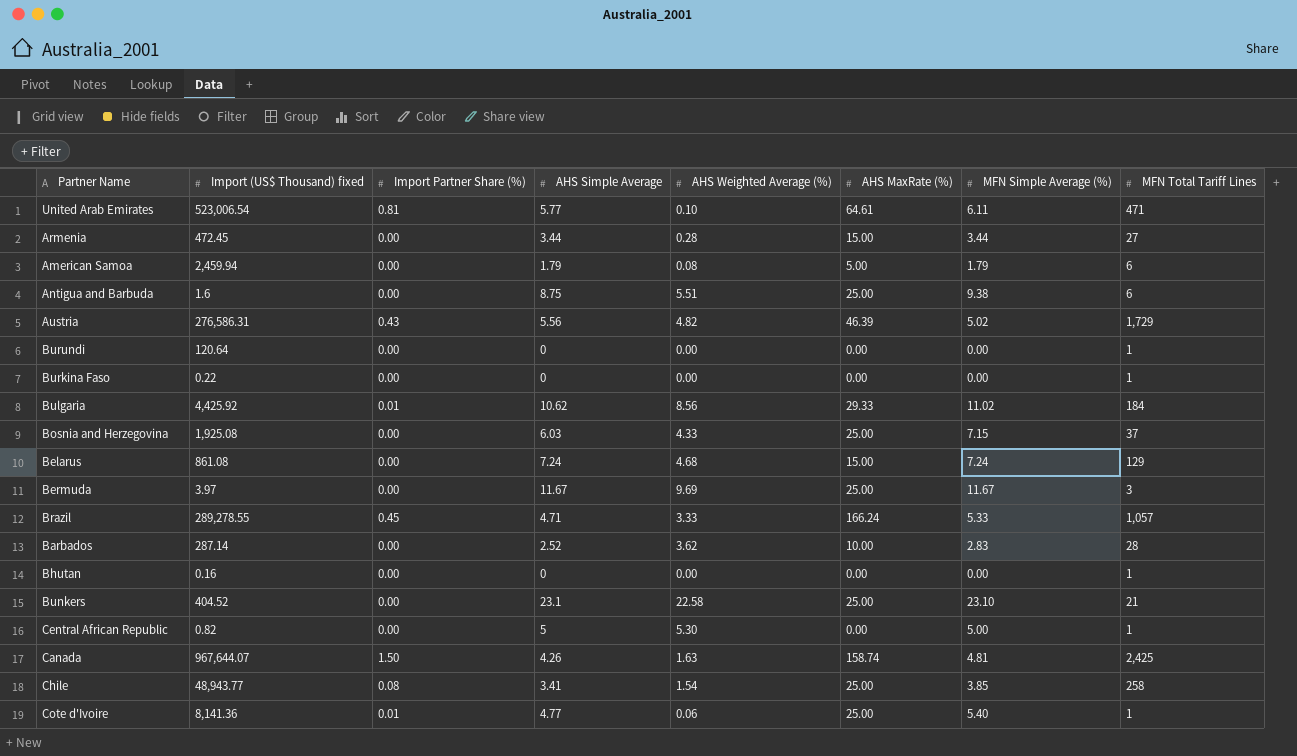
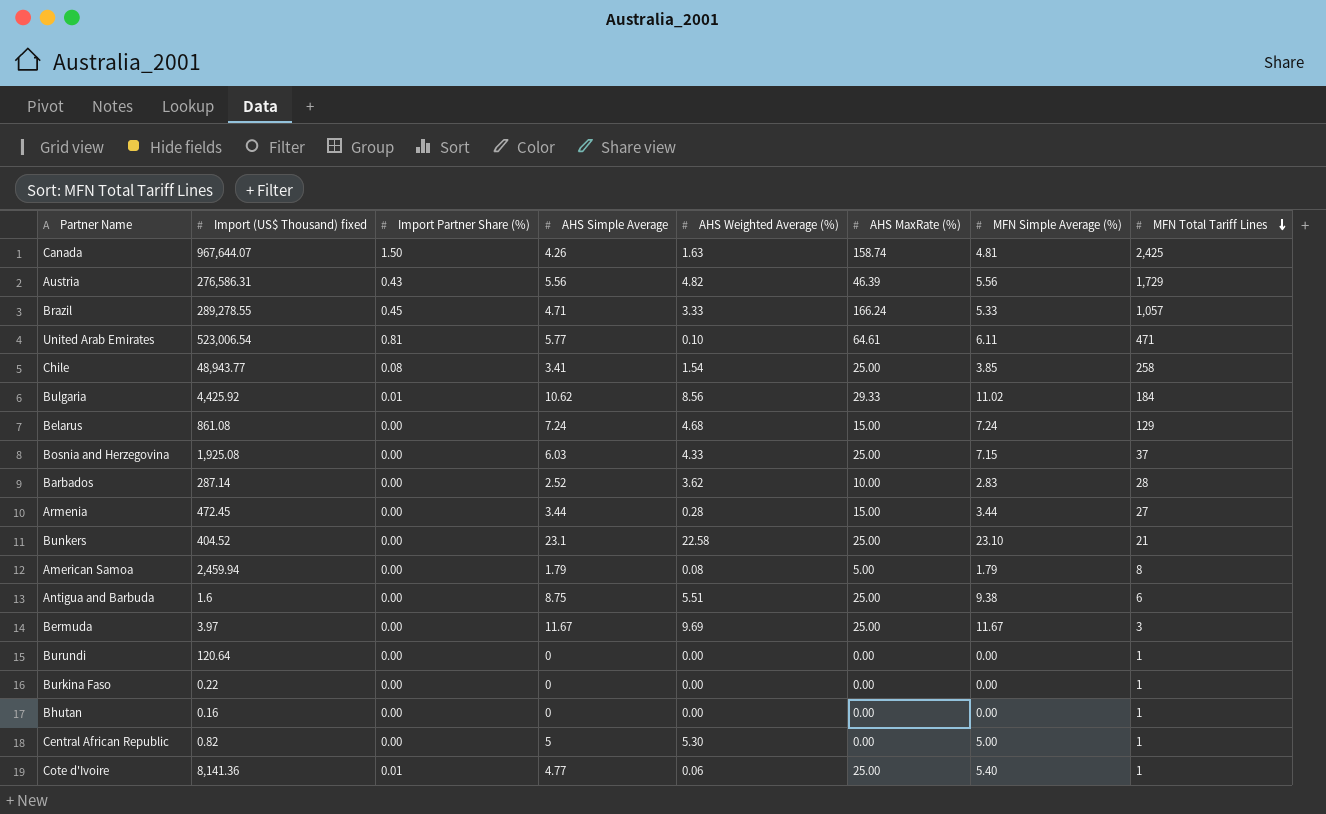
row order: none -> MFN Total Tariff Lines descending
Austria | MFN Simple Average (%): 5.02 -> 5.56
American Samoa | MFN Total Tariff Lines: 6 -> 8

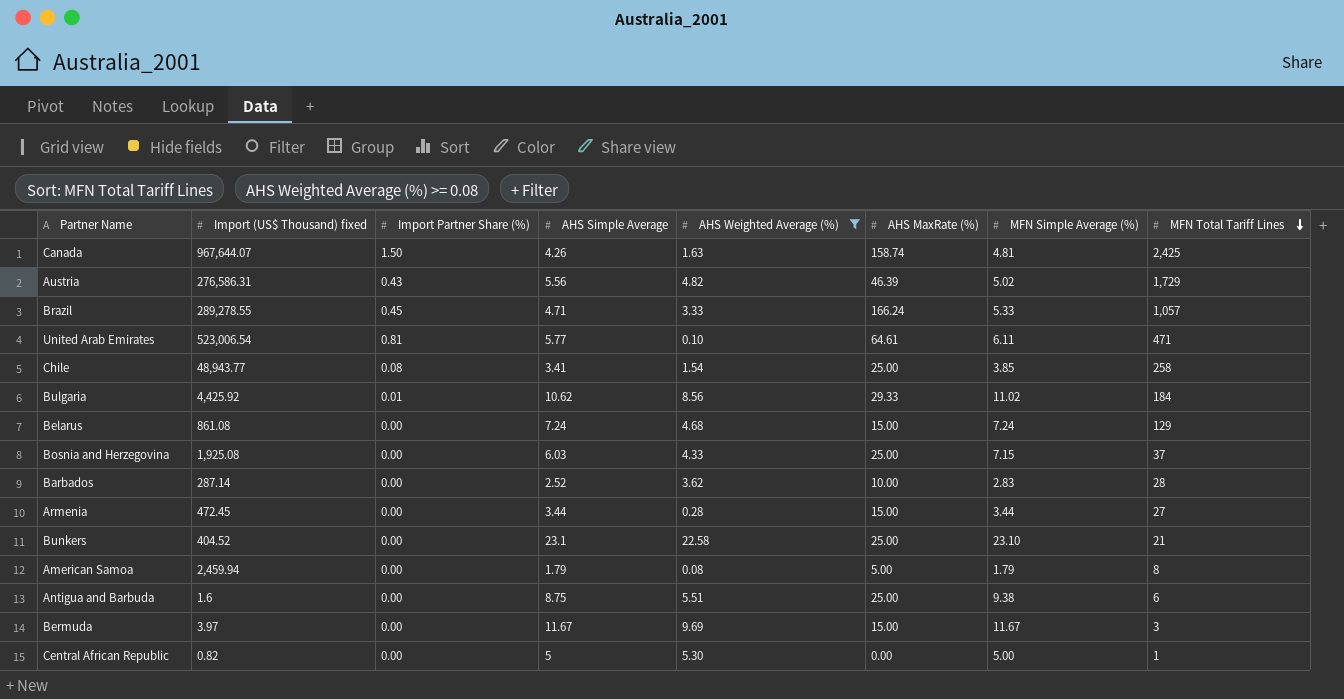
filter: none -> AHS Weighted Average (%) >= 0.08
Austria | MFN Simple Average (%): 5.56 -> 5.02
Bermuda | AHS MaxRate (%): 25.00 -> 15.00

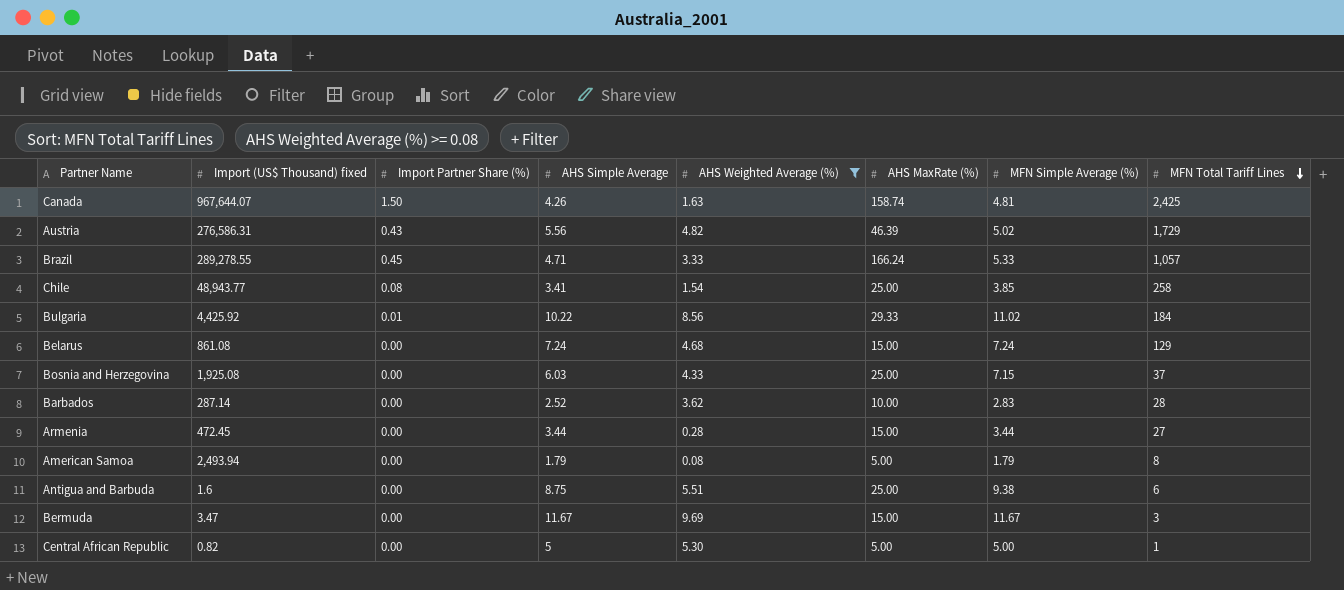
row United Arab Emirates: 523,006.54 | 0.81 | 5.77 | 0.10 | 64.61 | 6.11 | 471 -> none
row Bunkers: 404.52 | 0.00 | 23.1 | 22.58 | 25.00 | 23.10 | 21 -> none
Bulgaria | AHS Simple Average: 10.62 -> 10.22
American Samoa | Import (US$ Thousand) fixed: 2,459.94 -> 2,493.94
Bermuda | Import (US$ Thousand) fixed: 3.97 -> 3.47
Central African Republic | AHS MaxRate (%): 0.00 -> 5.00

